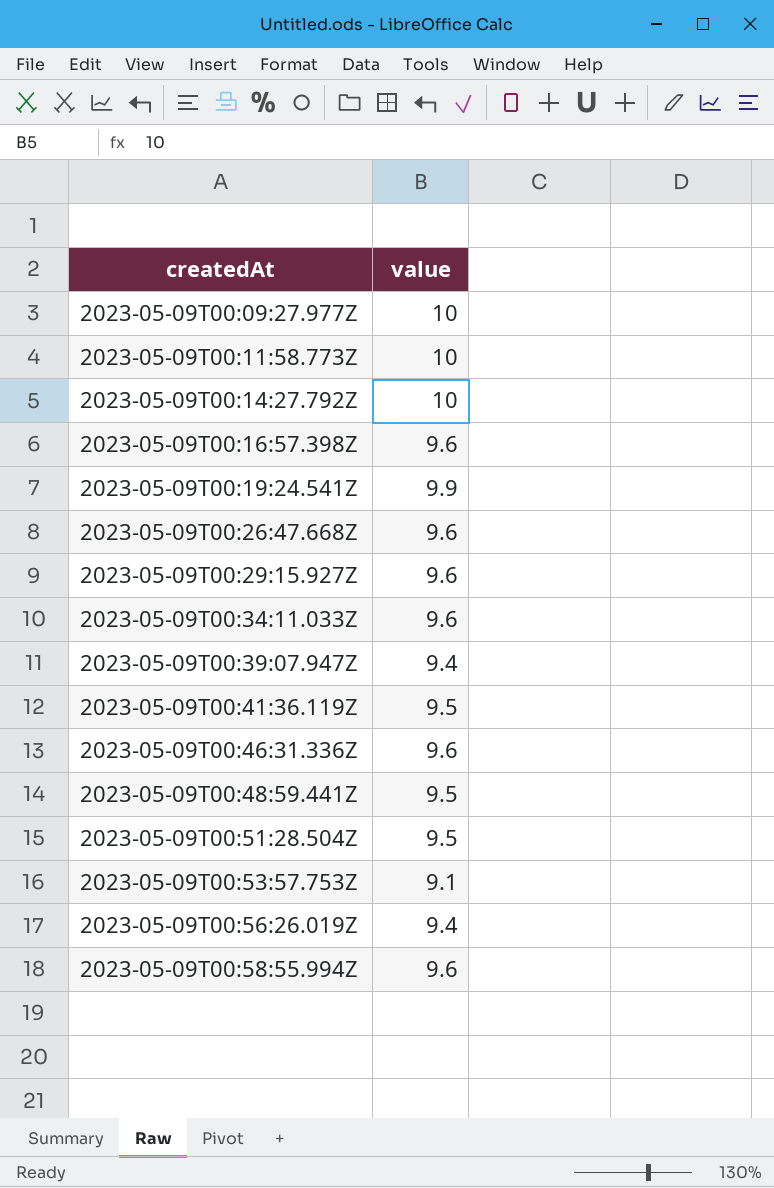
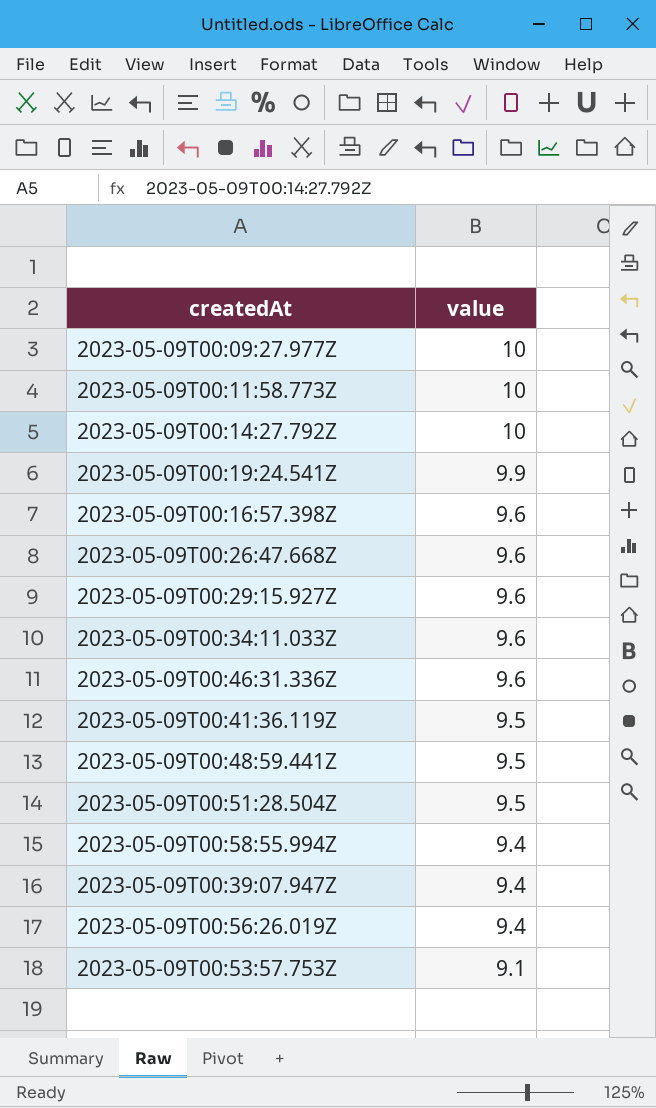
row order: createdAt ascending -> value descending
2023-05-09T00:58:55.994Z | value: 9.6 -> 9.4

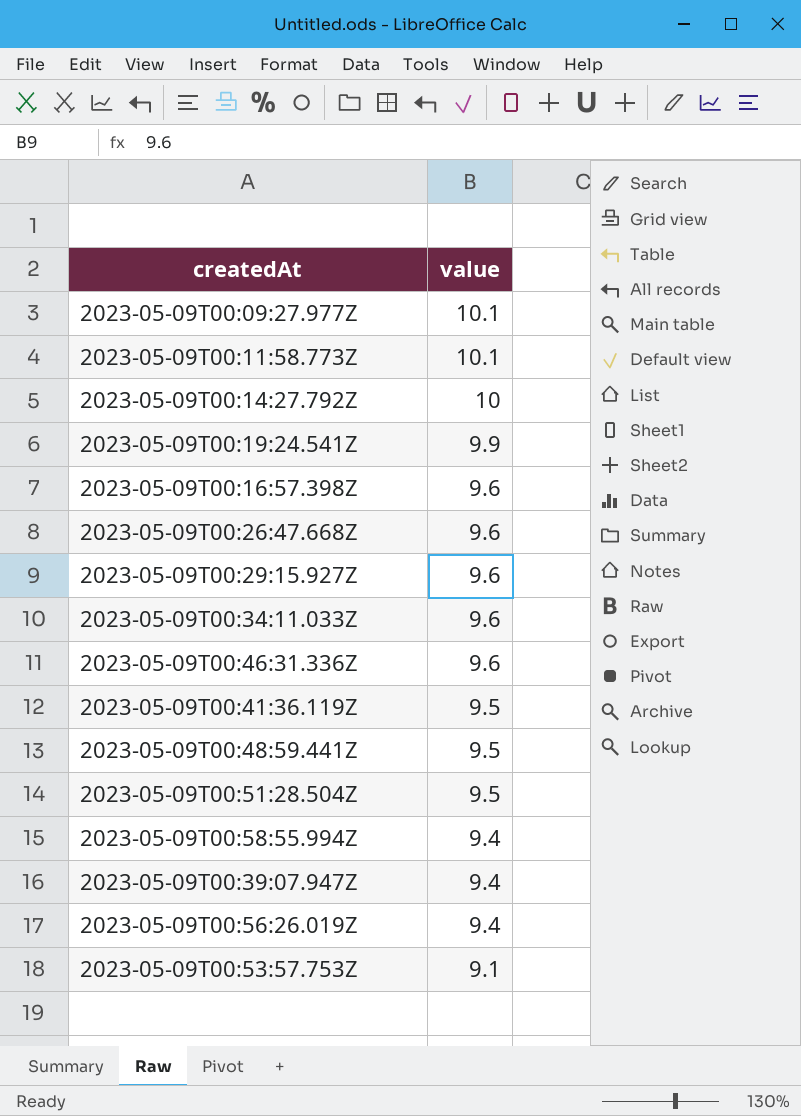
2023-05-09T00:09:27.977Z | value: 10 -> 10.1
2023-05-09T00:11:58.773Z | value: 10 -> 10.1

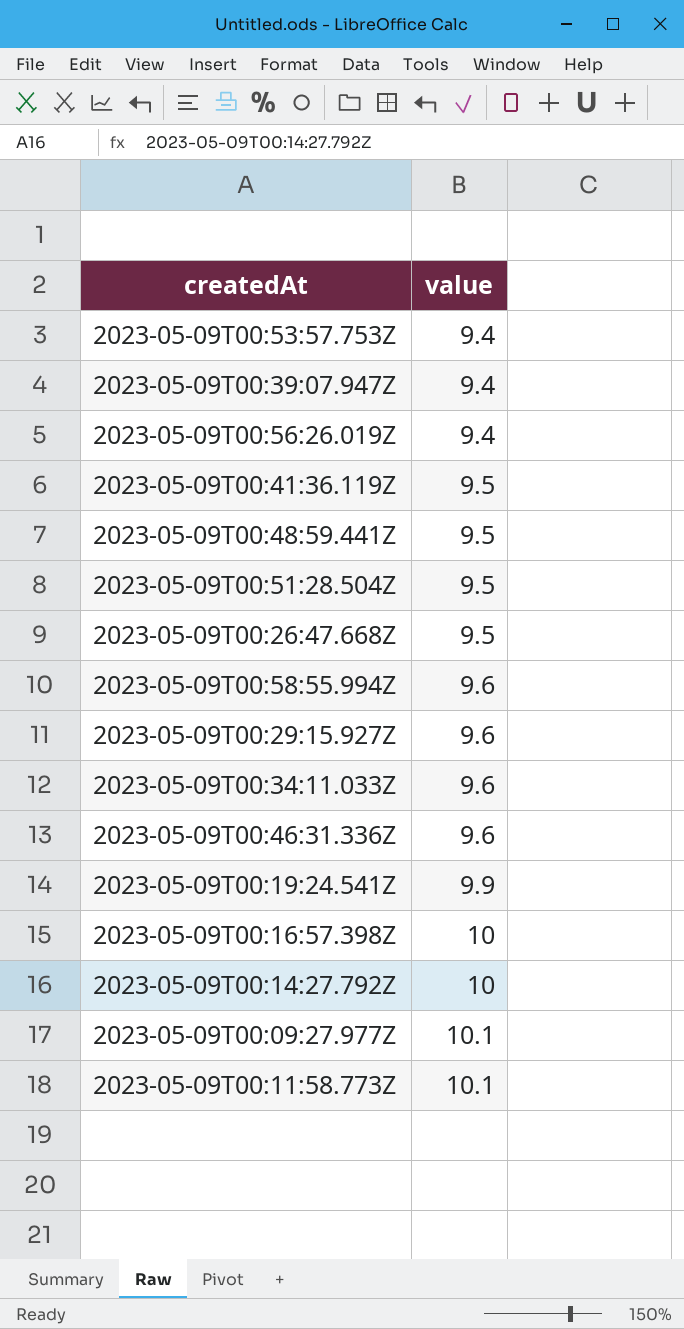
row order: value descending -> value ascending
2023-05-09T00:53:57.753Z | value: 9.1 -> 9.4
2023-05-09T00:26:47.668Z | value: 9.6 -> 9.5
2023-05-09T00:58:55.994Z | value: 9.4 -> 9.6
2023-05-09T00:16:57.398Z | value: 9.6 -> 10

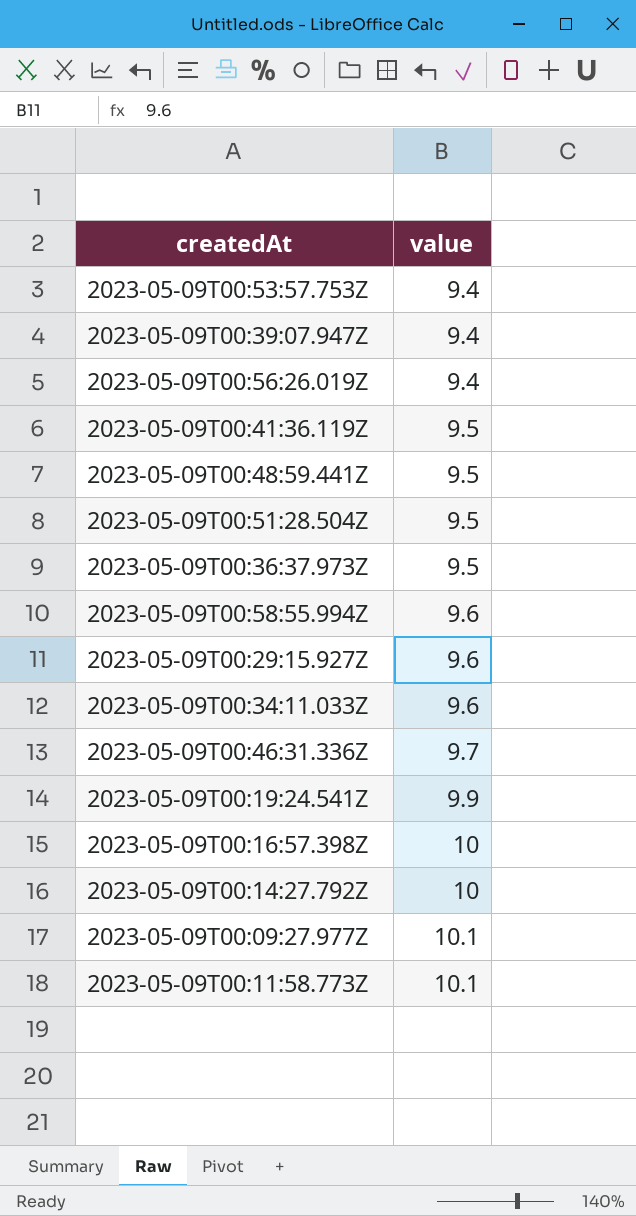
row 2023-05-09T00:26:47.668Z: 9.5 -> none
row 2023-05-09T00:36:37.973Z: none -> 9.5
2023-05-09T00:46:31.336Z | value: 9.6 -> 9.7

